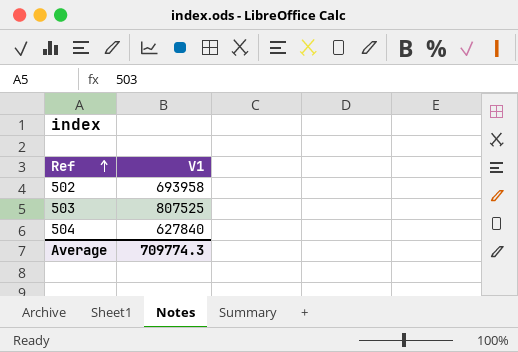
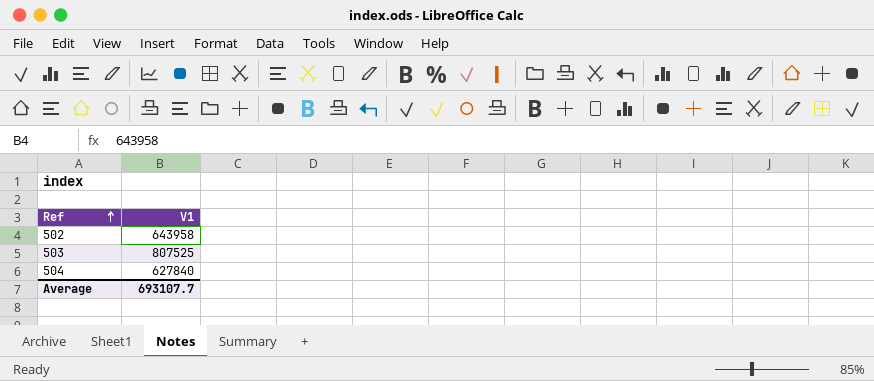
502 | V1: 693958 -> 643958
Average | V1: 709774.3 -> 693107.7

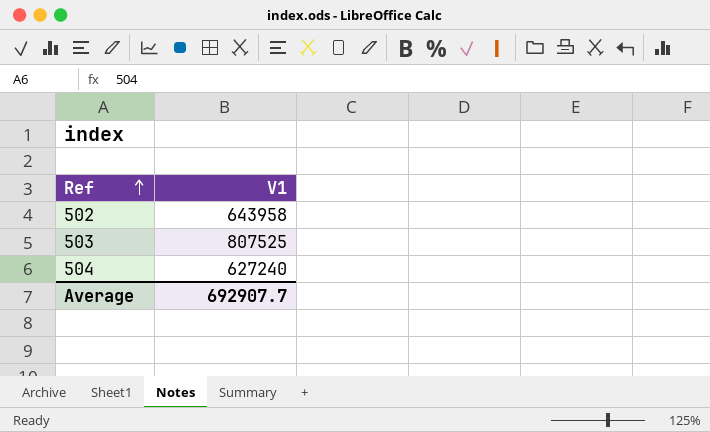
504 | V1: 627840 -> 627240
Average | V1: 693107.7 -> 692907.7

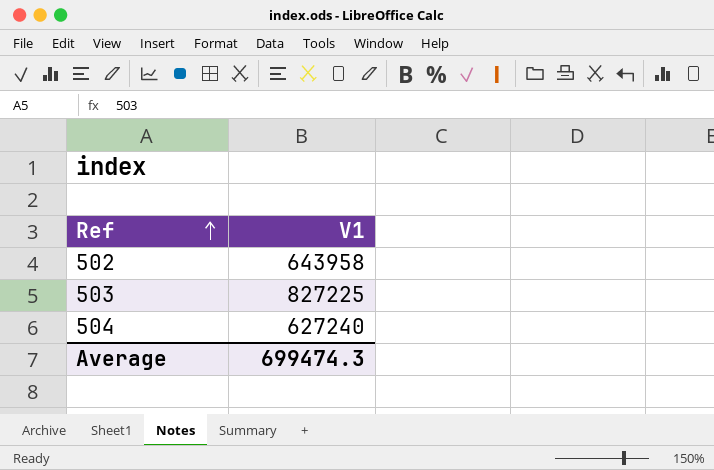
503 | V1: 807525 -> 827225
Average | V1: 692907.7 -> 699474.3

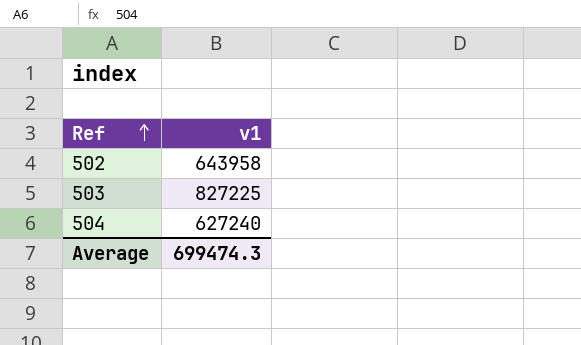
column name: V1 -> v1

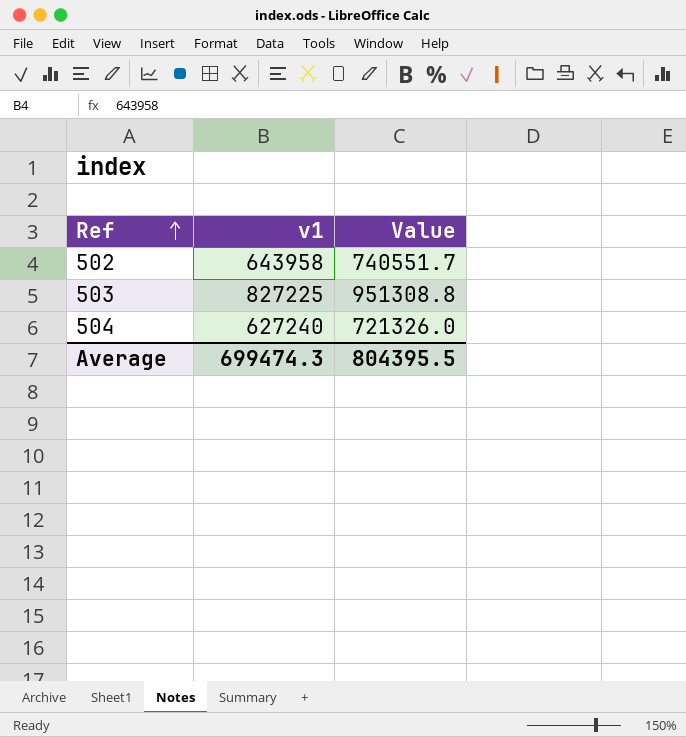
column Value | formula: none -> [v1] * 1.15

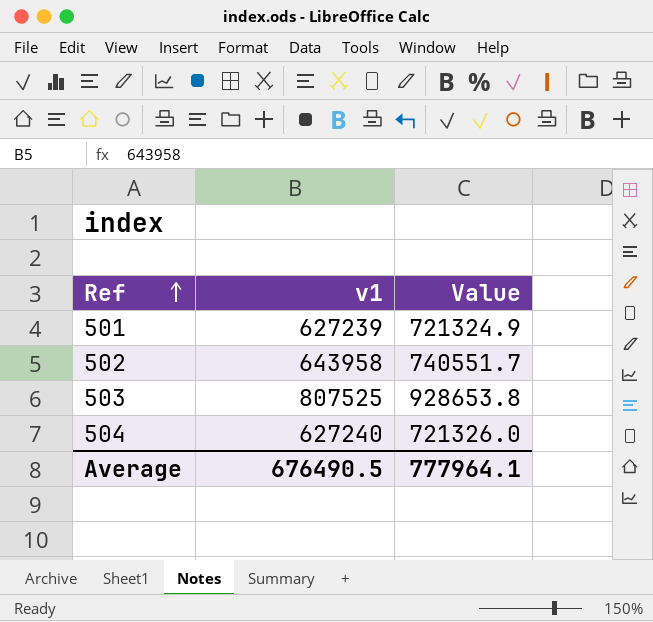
row 501: none -> 627239 | 721324.9
503 | v1: 827225 -> 807525
503 | Value: 951308.8 -> 928653.8
Average | v1: 699474.3 -> 676490.5
Average | Value: 804395.5 -> 777964.1

